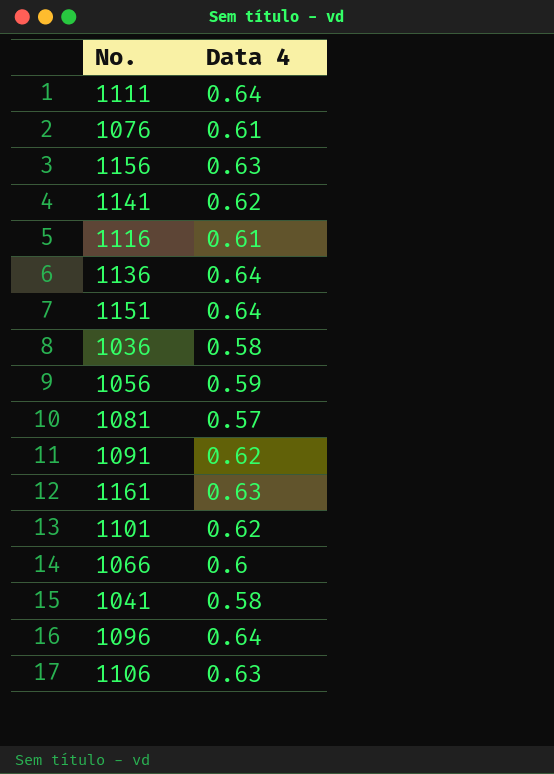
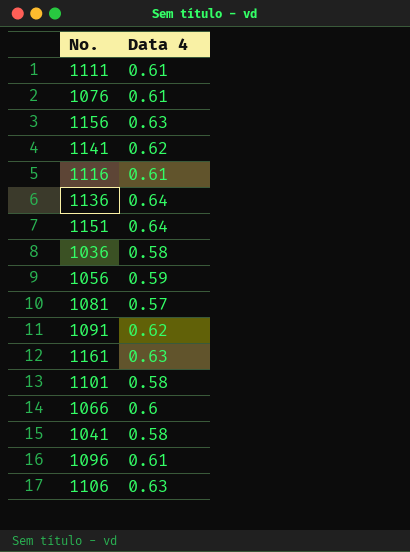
1111 | Data 4: 0.64 -> 0.61
1101 | Data 4: 0.62 -> 0.58
1096 | Data 4: 0.64 -> 0.61

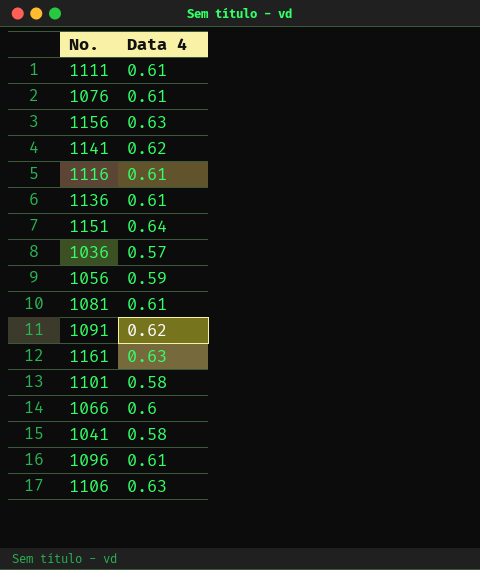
1136 | Data 4: 0.64 -> 0.61
1036 | Data 4: 0.58 -> 0.57
1081 | Data 4: 0.57 -> 0.61

